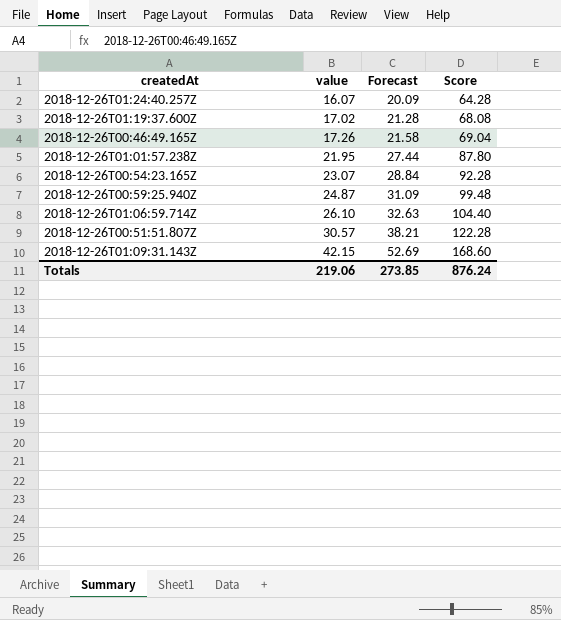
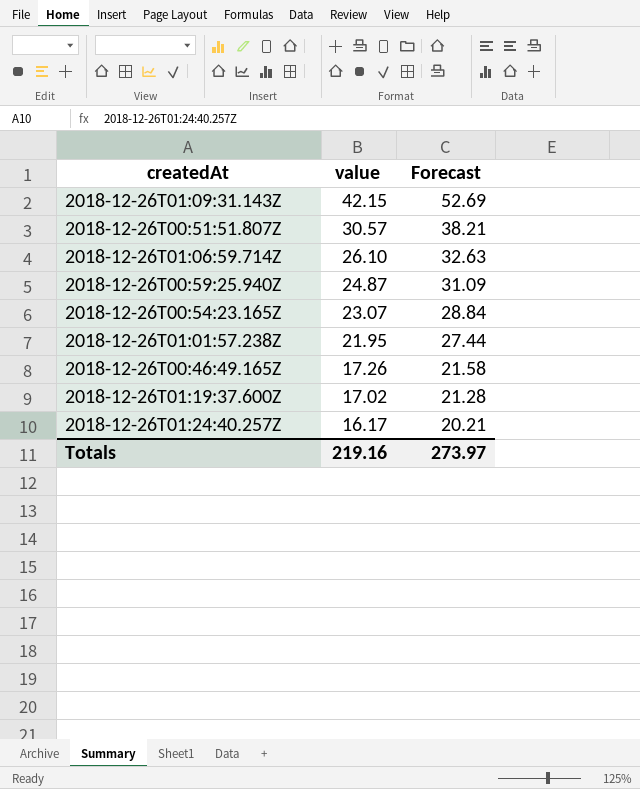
row order: value ascending -> value descending
column Score | formula: [value] * 4 -> none
2018-12-26T01:24:40.257Z | value: 16.07 -> 16.17
2018-12-26T01:24:40.257Z | Forecast: 20.09 -> 20.21
Totals | value: 219.06 -> 219.16
Totals | Forecast: 273.85 -> 273.97

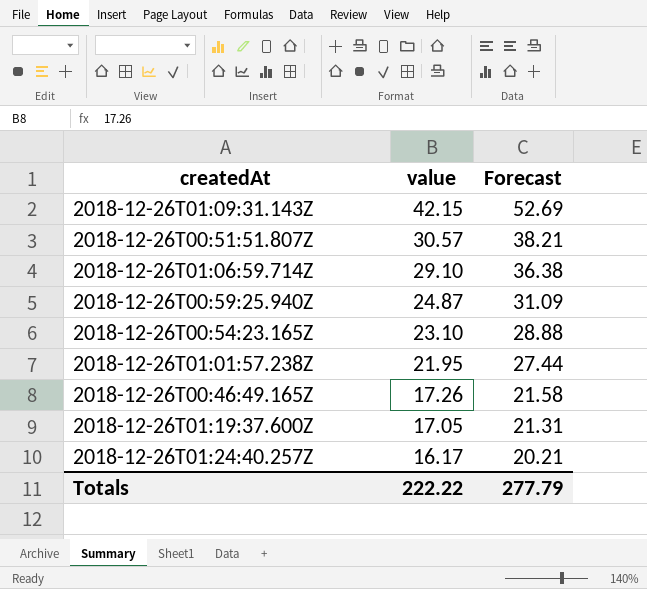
2018-12-26T01:06:59.714Z | value: 26.10 -> 29.10
2018-12-26T01:06:59.714Z | Forecast: 32.63 -> 36.38
2018-12-26T00:54:23.165Z | value: 23.07 -> 23.10
2018-12-26T00:54:23.165Z | Forecast: 28.84 -> 28.88
2018-12-26T01:19:37.600Z | value: 17.02 -> 17.05
2018-12-26T01:19:37.600Z | Forecast: 21.28 -> 21.31
Totals | value: 219.16 -> 222.22
Totals | Forecast: 273.97 -> 277.79

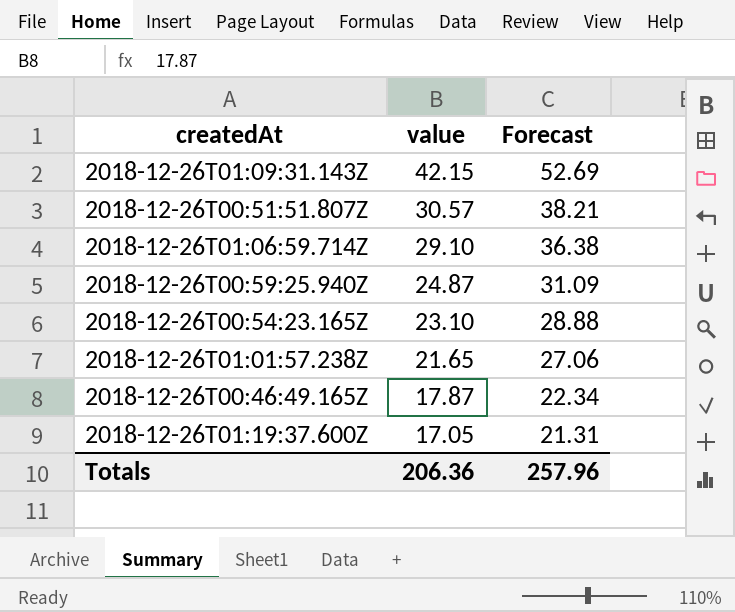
row 2018-12-26T01:24:40.257Z: 16.17 | 20.21 -> none
2018-12-26T01:01:57.238Z | value: 21.95 -> 21.65
2018-12-26T01:01:57.238Z | Forecast: 27.44 -> 27.06
2018-12-26T00:46:49.165Z | value: 17.26 -> 17.87
2018-12-26T00:46:49.165Z | Forecast: 21.58 -> 22.34
Totals | value: 222.22 -> 206.36
Totals | Forecast: 277.79 -> 257.96

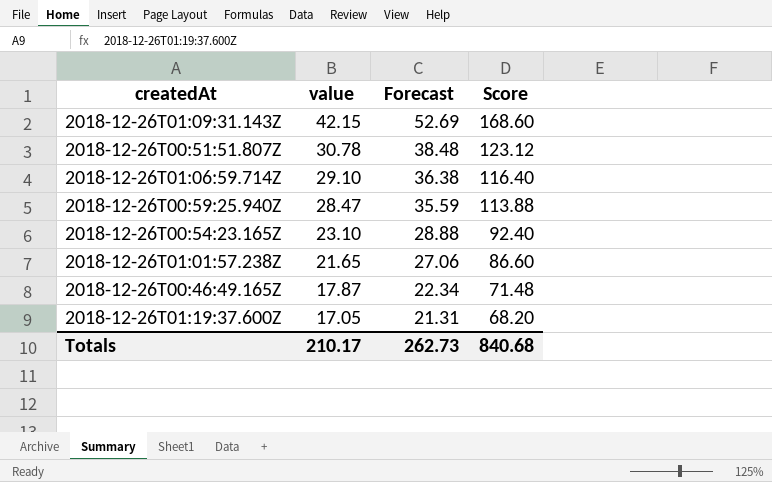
column Score | formula: none -> [value] * 4
2018-12-26T00:51:51.807Z | value: 30.57 -> 30.78
2018-12-26T00:51:51.807Z | Forecast: 38.21 -> 38.48
2018-12-26T00:59:25.940Z | value: 24.87 -> 28.47
2018-12-26T00:59:25.940Z | Forecast: 31.09 -> 35.59
Totals | value: 206.36 -> 210.17
Totals | Forecast: 257.96 -> 262.73

